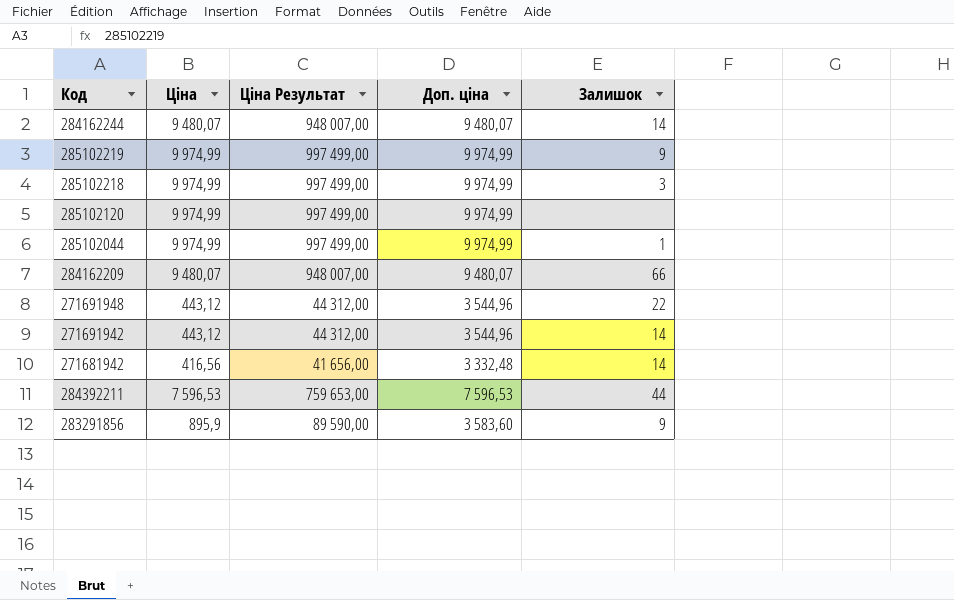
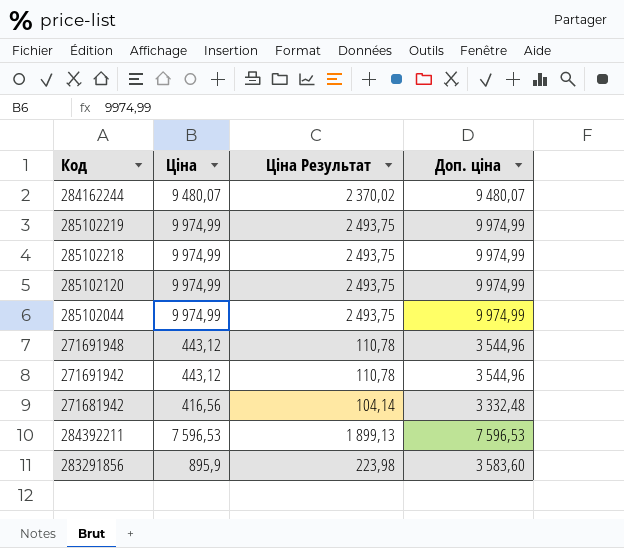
column Залишок | position: 5 -> none
column Ціна Результат | formula: [Ціна] * 100 -> [Ціна] * 0,25
row 284162209: 9 480,07 | 948 007,00 | 9 480,07 | 66 -> none

